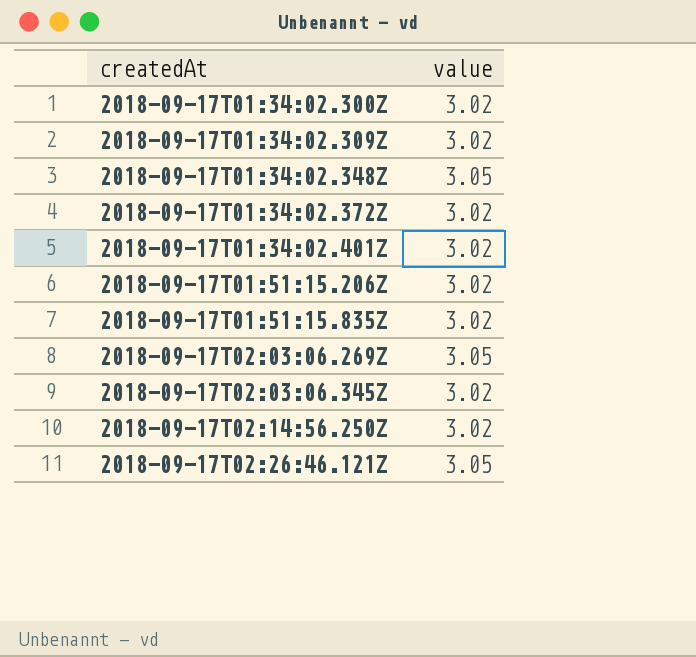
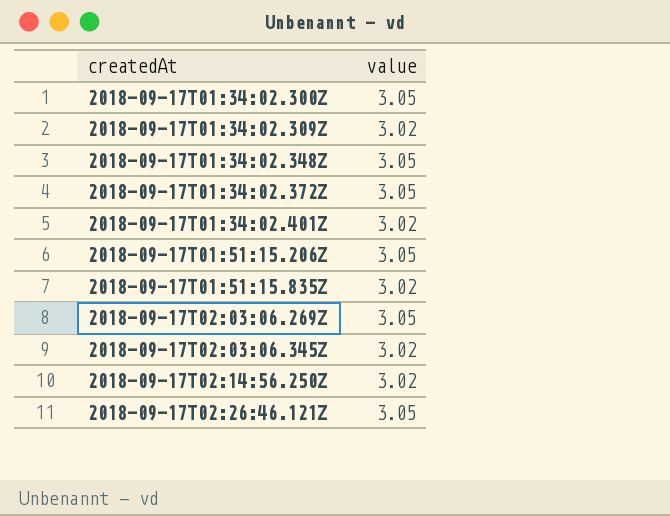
2018-09-17T01:34:02.300Z | value: 3.02 -> 3.05
2018-09-17T01:34:02.372Z | value: 3.02 -> 3.05
2018-09-17T01:51:15.206Z | value: 3.02 -> 3.05

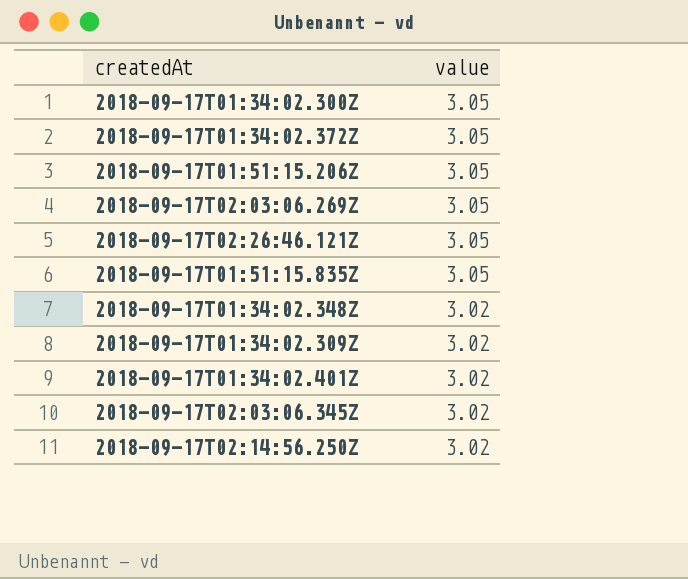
row order: createdAt ascending -> value descending
2018-09-17T01:51:15.835Z | value: 3.02 -> 3.05
2018-09-17T01:34:02.348Z | value: 3.05 -> 3.02

